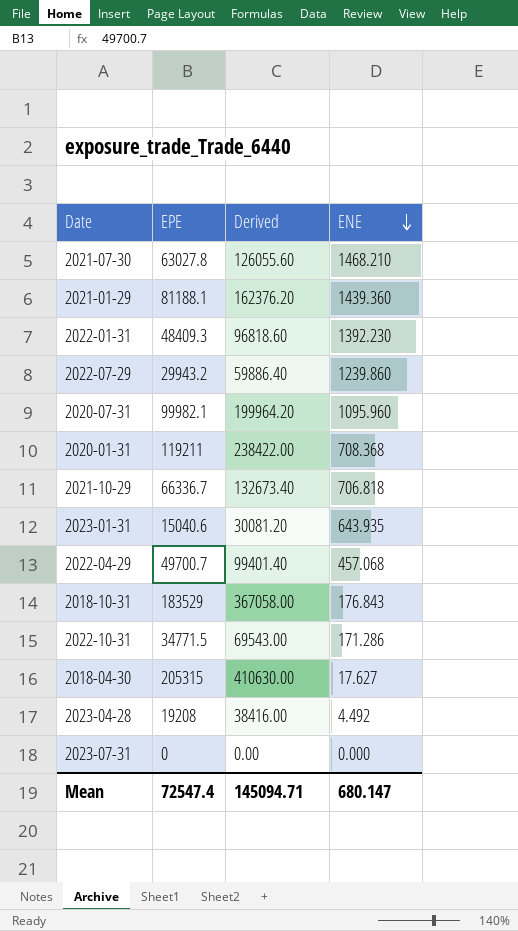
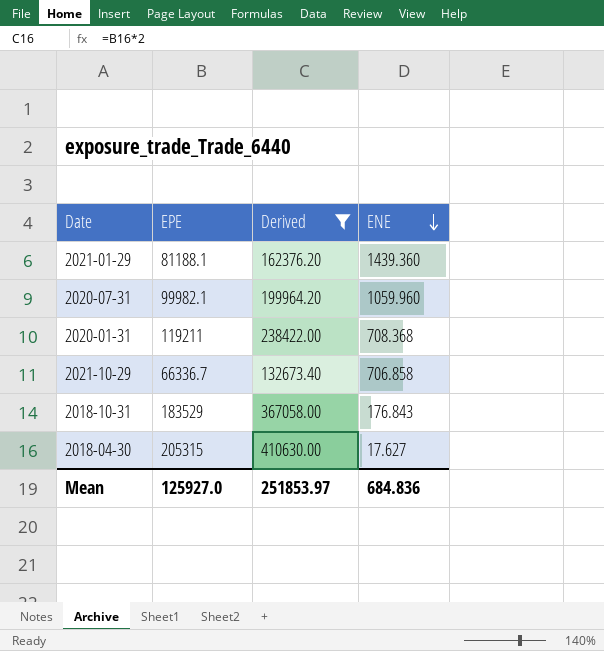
filter: none -> Derived >= 132673.40
2020-07-31 | ENE: 1095.960 -> 1059.960
2021-10-29 | ENE: 706.818 -> 706.858
Mean | EPE: 72547.4 -> 125927.0
Mean | Derived: 145094.71 -> 251853.97
Mean | ENE: 680.147 -> 684.836

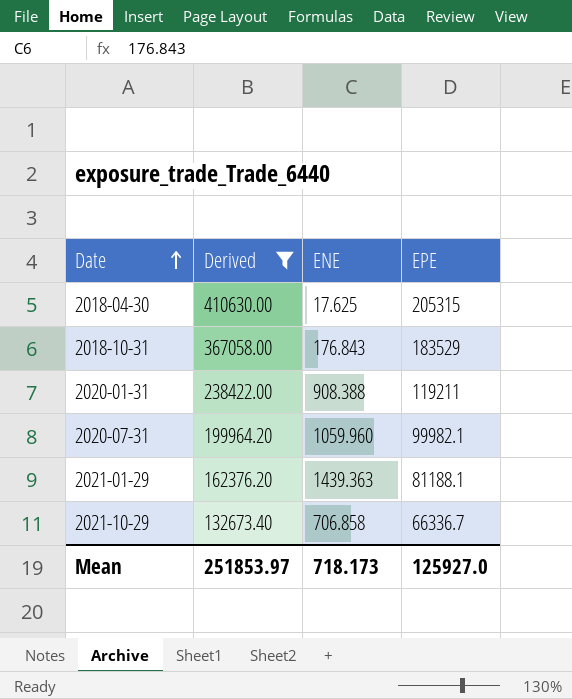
row order: ENE descending -> Date ascending
column EPE | position: 2 -> 4
2018-04-30 | ENE: 17.627 -> 17.625
2020-01-31 | ENE: 708.368 -> 908.388
2021-01-29 | ENE: 1439.360 -> 1439.363
Mean | ENE: 684.836 -> 718.173

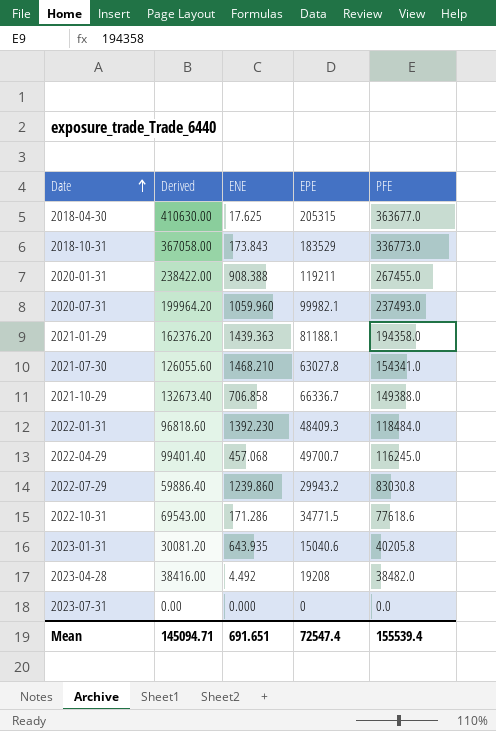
filter: Derived >= 132673.40 -> none
column PFE | position: none -> 5
2018-10-31 | ENE: 176.843 -> 173.843
Mean | Derived: 251853.97 -> 145094.71
Mean | ENE: 718.173 -> 691.651
Mean | EPE: 125927.0 -> 72547.4

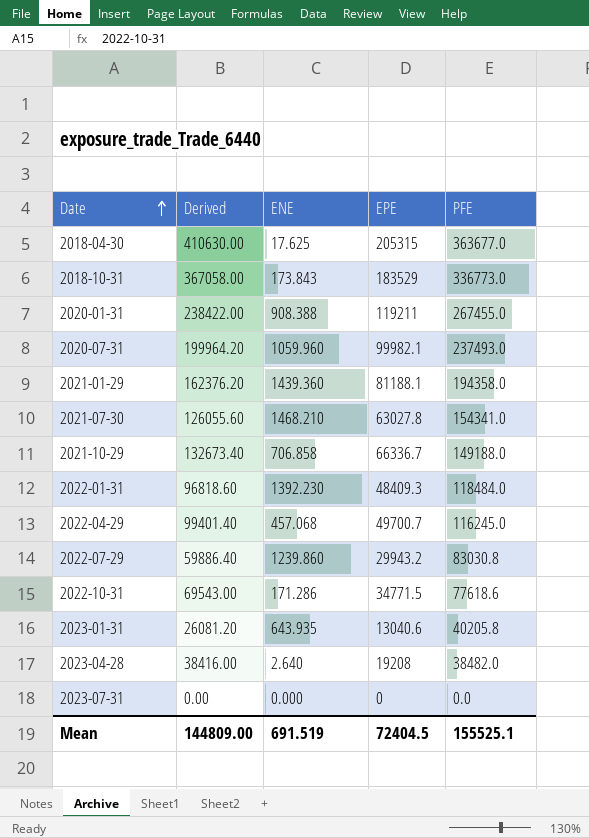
2021-01-29 | ENE: 1439.363 -> 1439.360
2021-10-29 | PFE: 149388.0 -> 149188.0
2023-01-31 | Derived: 30081.20 -> 26081.20
2023-01-31 | EPE: 15040.6 -> 13040.6
2023-04-28 | ENE: 4.492 -> 2.640
Mean | Derived: 145094.71 -> 144809.00
Mean | ENE: 691.651 -> 691.519
Mean | EPE: 72547.4 -> 72404.5
Mean | PFE: 155539.4 -> 155525.1

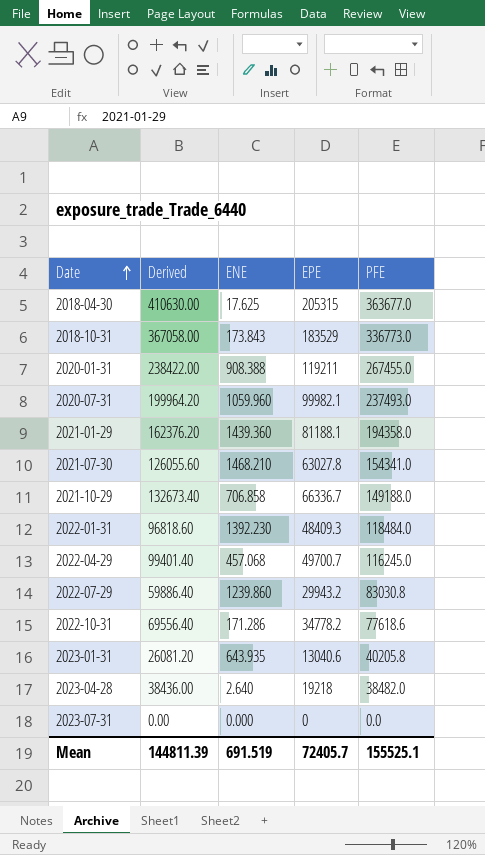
2022-10-31 | Derived: 69543.00 -> 69556.40
2022-10-31 | EPE: 34771.5 -> 34778.2
2023-04-28 | Derived: 38416.00 -> 38436.00
2023-04-28 | EPE: 19208 -> 19218
Mean | Derived: 144809.00 -> 144811.39
Mean | EPE: 72404.5 -> 72405.7

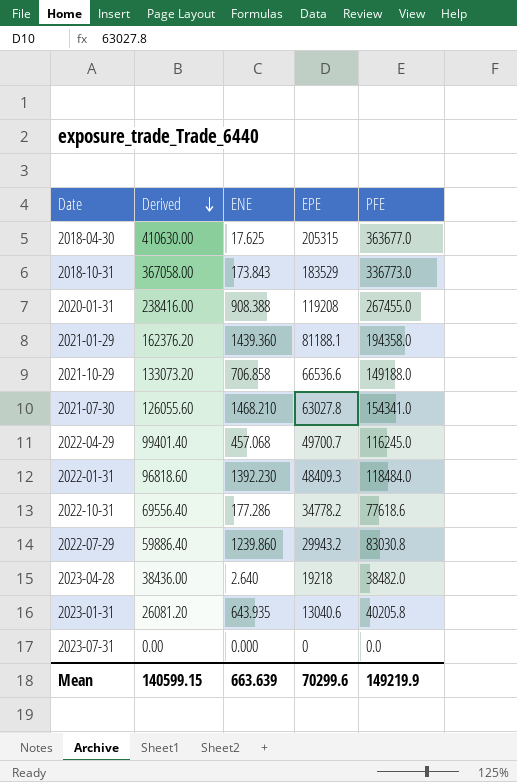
row order: Date ascending -> Derived descending
row 2020-07-31: 199964.20 | 1059.960 | 99982.1 | 237493.0 -> none
2020-01-31 | Derived: 238422.00 -> 238416.00
2020-01-31 | EPE: 119211 -> 119208
2021-10-29 | Derived: 132673.40 -> 133073.20
2021-10-29 | EPE: 66336.7 -> 66536.6
2022-10-31 | ENE: 171.286 -> 177.286
Mean | Derived: 144811.39 -> 140599.15
Mean | ENE: 691.519 -> 663.639
Mean | EPE: 72405.7 -> 70299.6
Mean | PFE: 155525.1 -> 149219.9

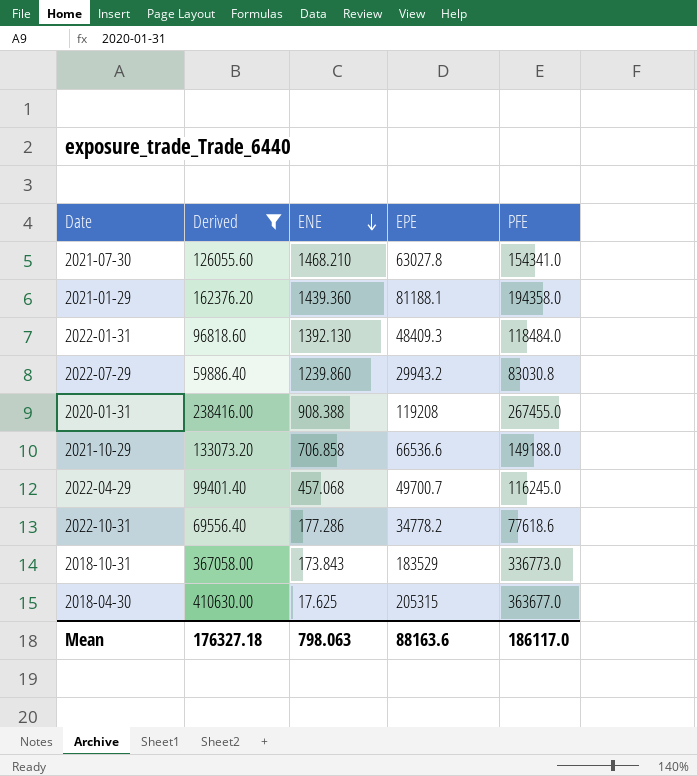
filter: none -> Derived >= 59886.40
row order: Derived descending -> ENE descending
2022-01-31 | ENE: 1392.230 -> 1392.130
Mean | Derived: 140599.15 -> 176327.18
Mean | ENE: 663.639 -> 798.063
Mean | EPE: 70299.6 -> 88163.6
Mean | PFE: 149219.9 -> 186117.0

